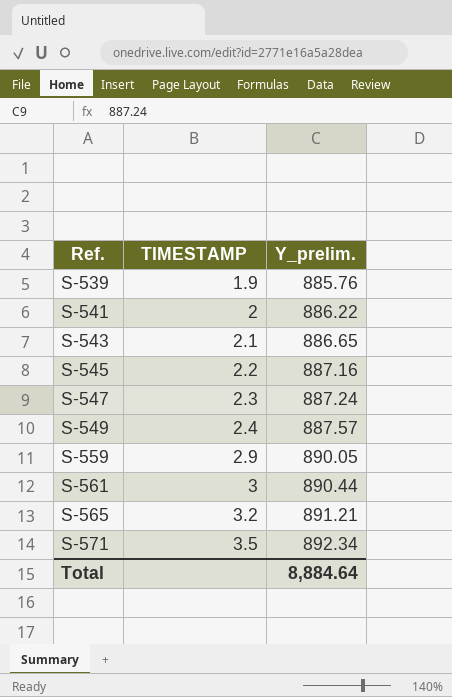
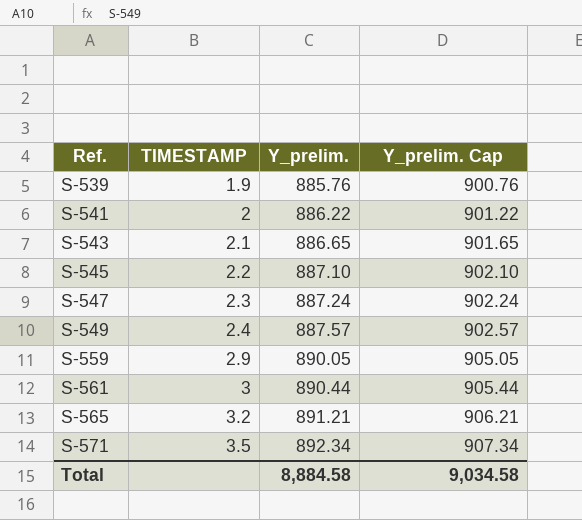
column Y_prelim. Cap | formula: none -> [Y_prelim.] + 15
S-545 | Y_prelim.: 887.16 -> 887.10
Total | Y_prelim.: 8,884.64 -> 8,884.58

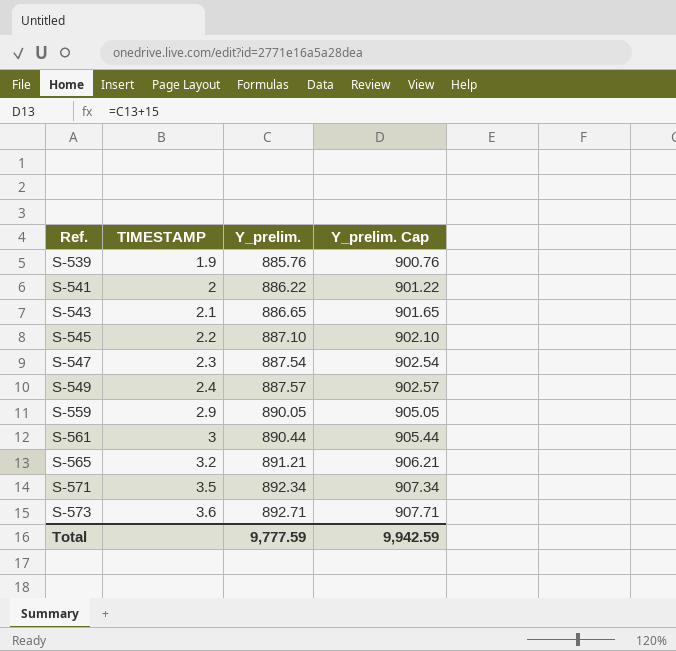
S-547 | Y_prelim.: 887.24 -> 887.54
S-547 | Y_prelim. Cap: 902.24 -> 902.54
row S-573: none -> 3.6 | 892.71 | 907.71
Total | Y_prelim.: 8,884.58 -> 9,777.59
Total | Y_prelim. Cap: 9,034.58 -> 9,942.59

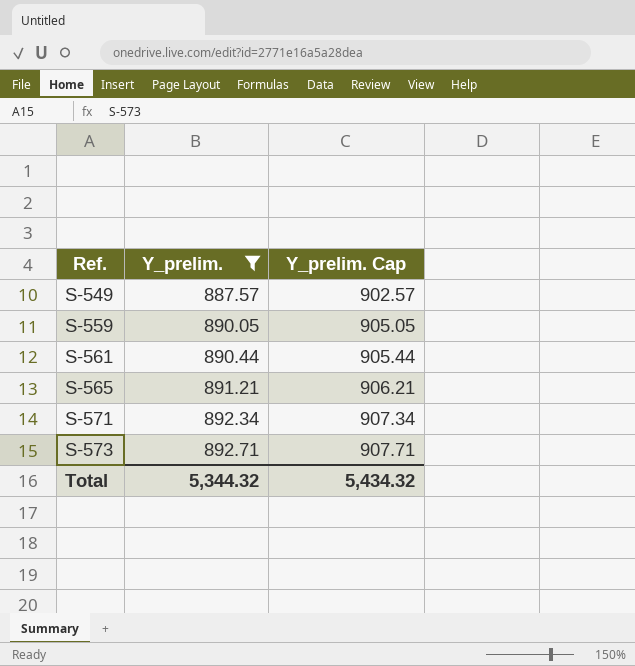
filter: none -> Y_prelim. >= 887.57
column TIMESTAMP | position: 2 -> none
Total | Y_prelim.: 9,777.59 -> 5,344.32
Total | Y_prelim. Cap: 9,942.59 -> 5,434.32

